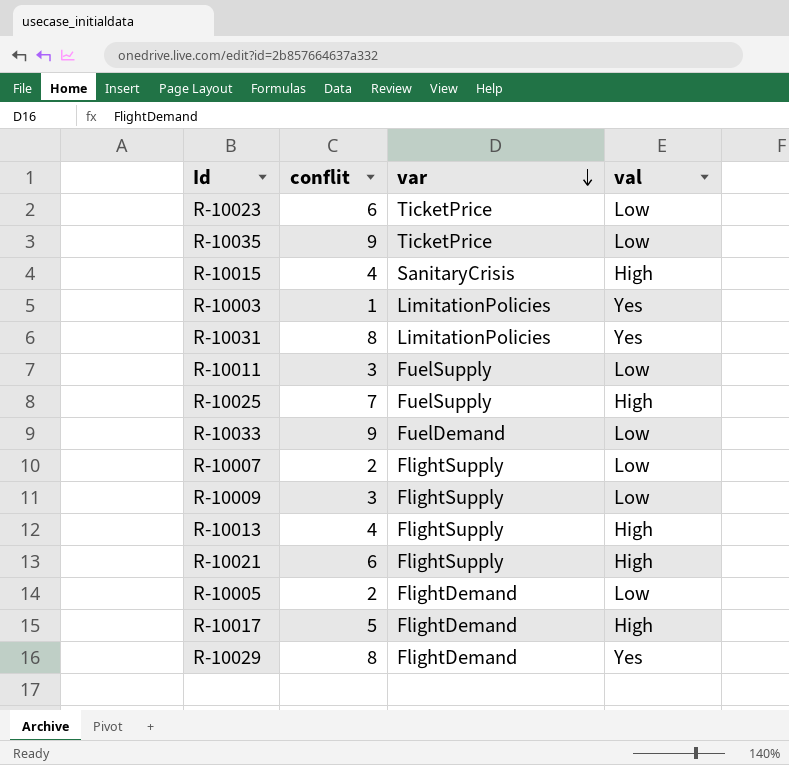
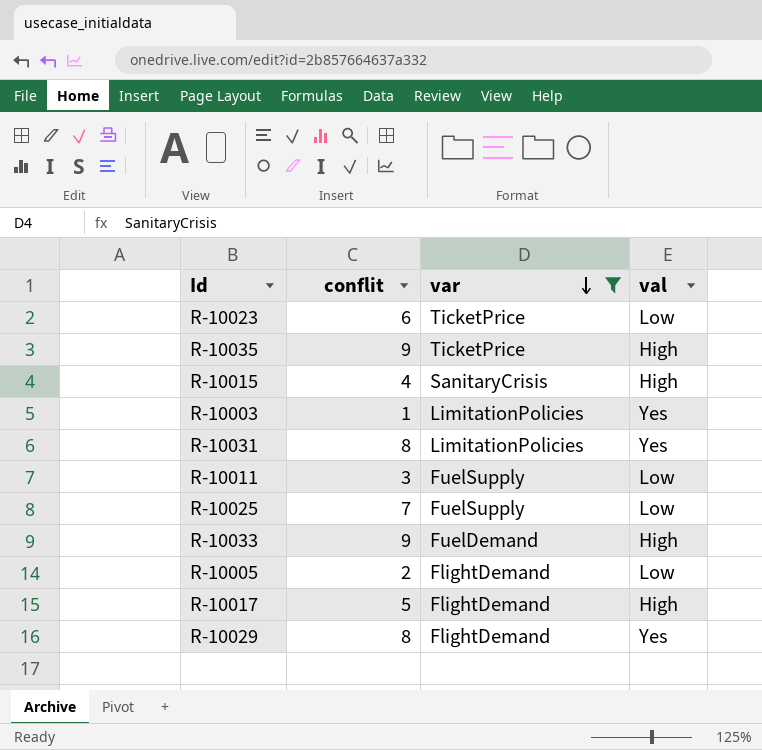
filter: none -> var != FlightSupply
R-10035 | val: Low -> High
R-10025 | val: High -> Low
R-10033 | val: Low -> High

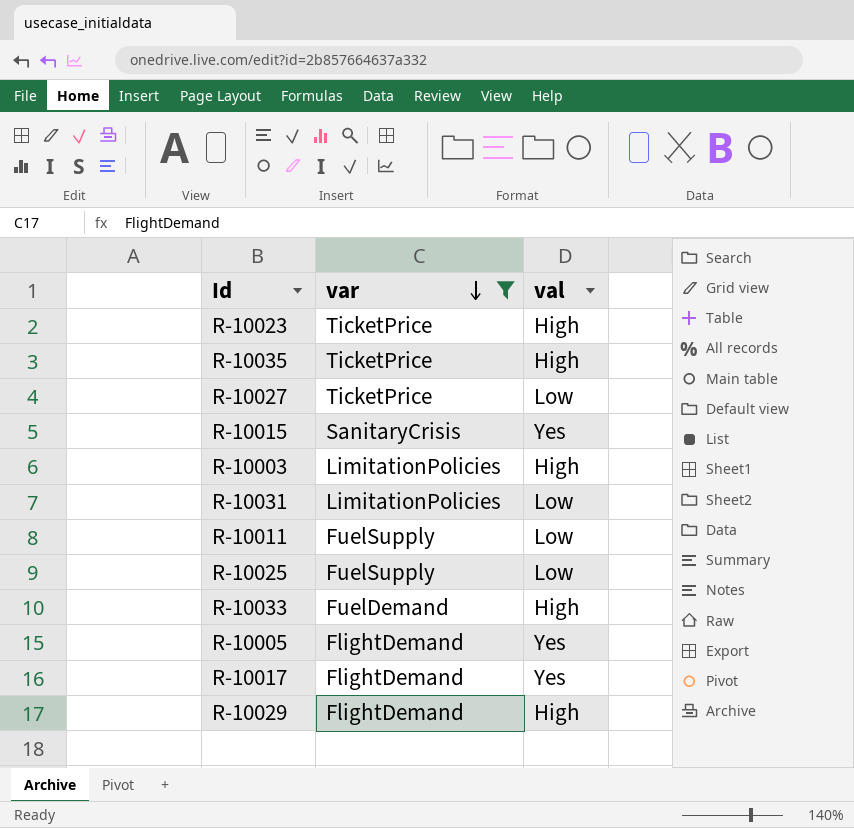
column conflit | position: 2 -> none
R-10023 | val: Low -> High
row R-10027: none -> TicketPrice | Low
R-10015 | val: High -> Yes
R-10003 | val: Yes -> High
R-10031 | val: Yes -> Low
R-10005 | val: Low -> Yes
R-10017 | val: High -> Yes
R-10029 | val: Yes -> High

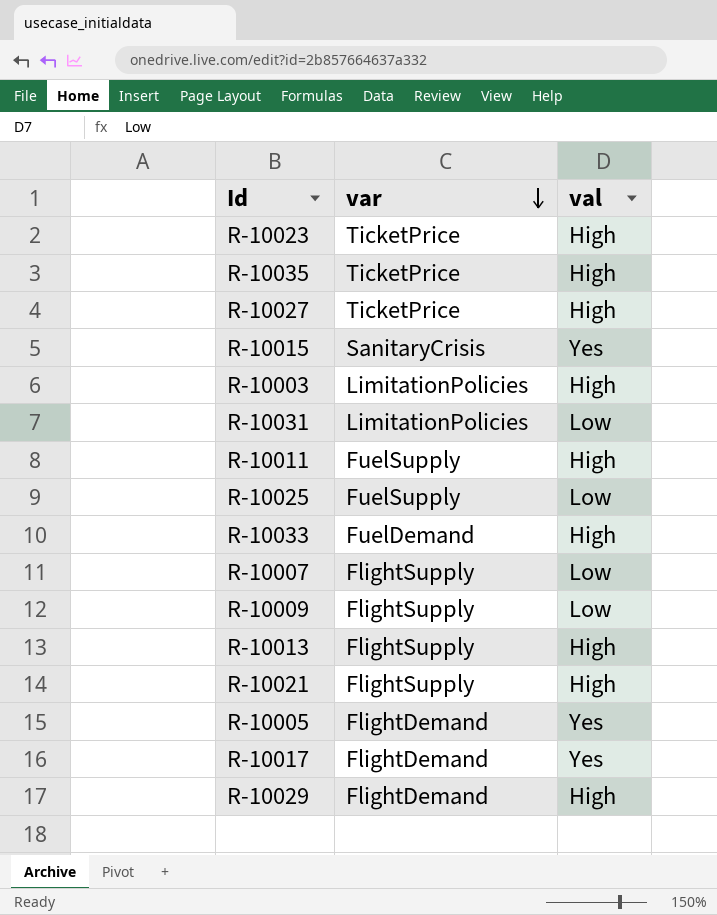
filter: var != FlightSupply -> none
R-10027 | val: Low -> High
R-10011 | val: Low -> High

